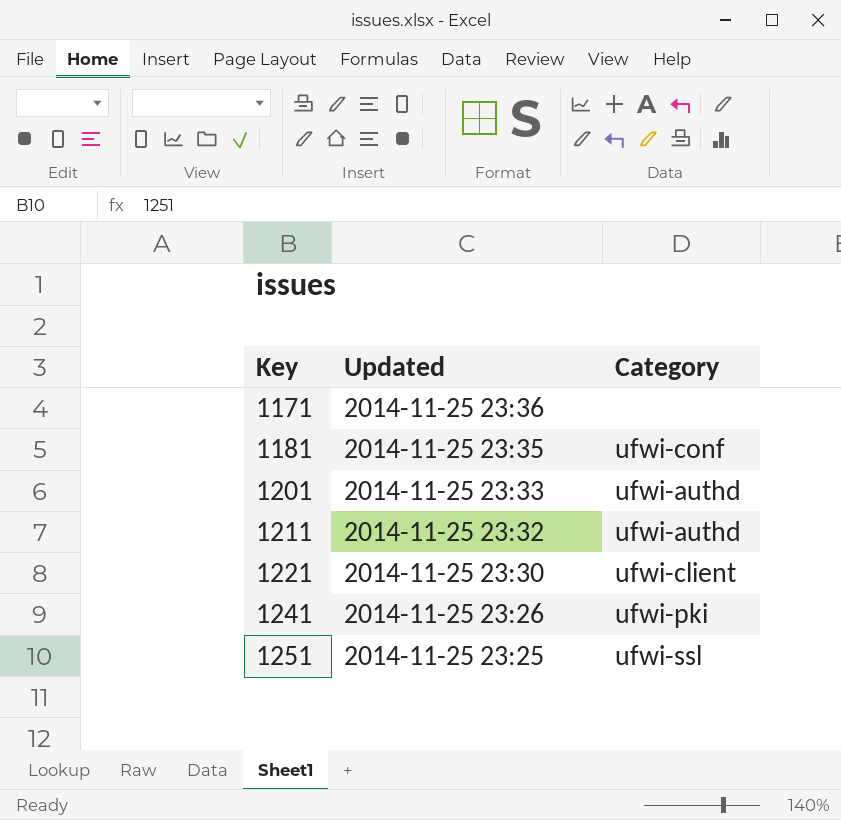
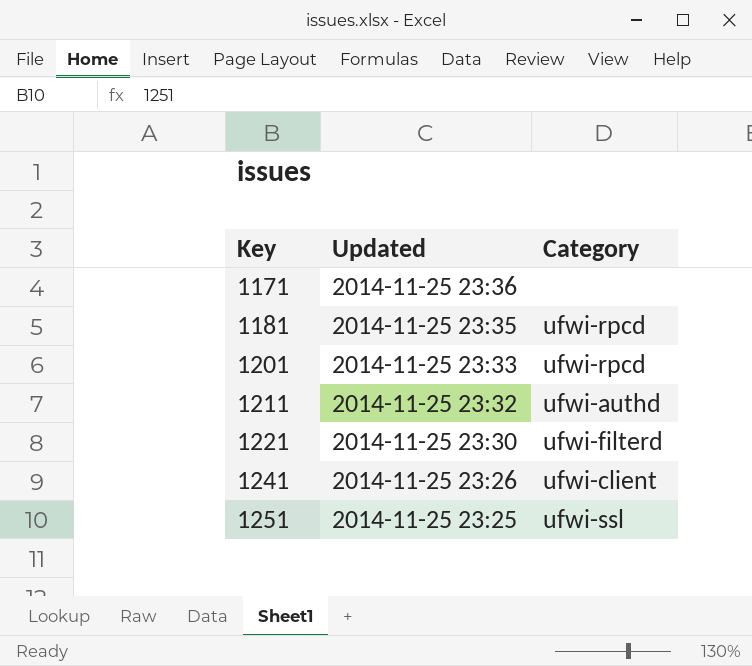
1181 | Category: ufwi-conf -> ufwi-rpcd
1201 | Category: ufwi-authd -> ufwi-rpcd
1221 | Category: ufwi-client -> ufwi-filterd
1241 | Category: ufwi-pki -> ufwi-client

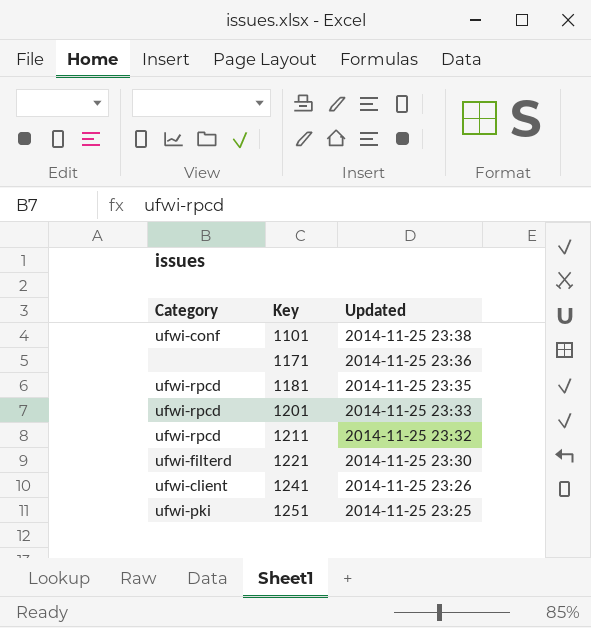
column Category | position: 3 -> 1
row 1101: none -> ufwi-conf | 2014-11-25 23:38
1211 | Category: ufwi-authd -> ufwi-rpcd
1251 | Category: ufwi-ssl -> ufwi-pki

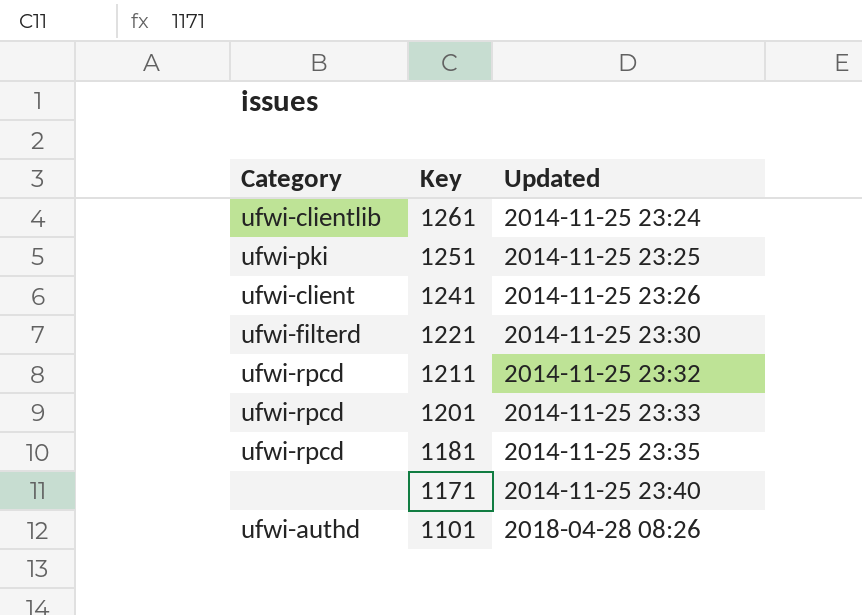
row order: Key ascending -> Key descending
row 1261: none -> ufwi-clientlib | 2014-11-25 23:24
1171 | Updated: 2014-11-25 23:36 -> 2014-11-25 23:40
1101 | Category: ufwi-conf -> ufwi-authd
1101 | Updated: 2014-11-25 23:38 -> 2018-04-28 08:26

